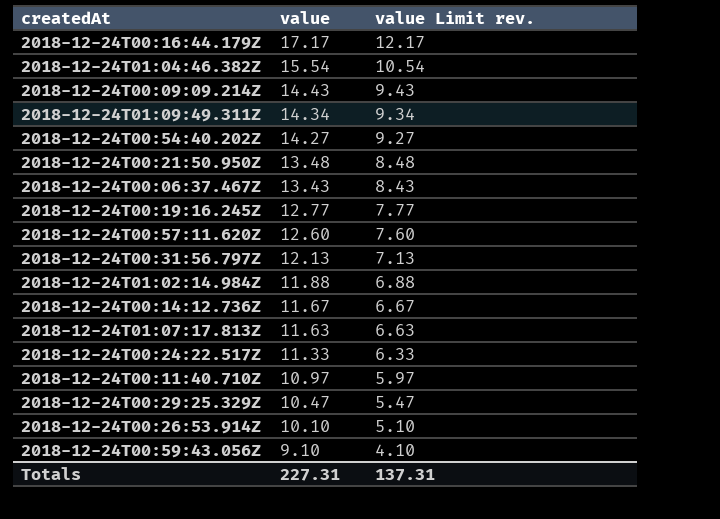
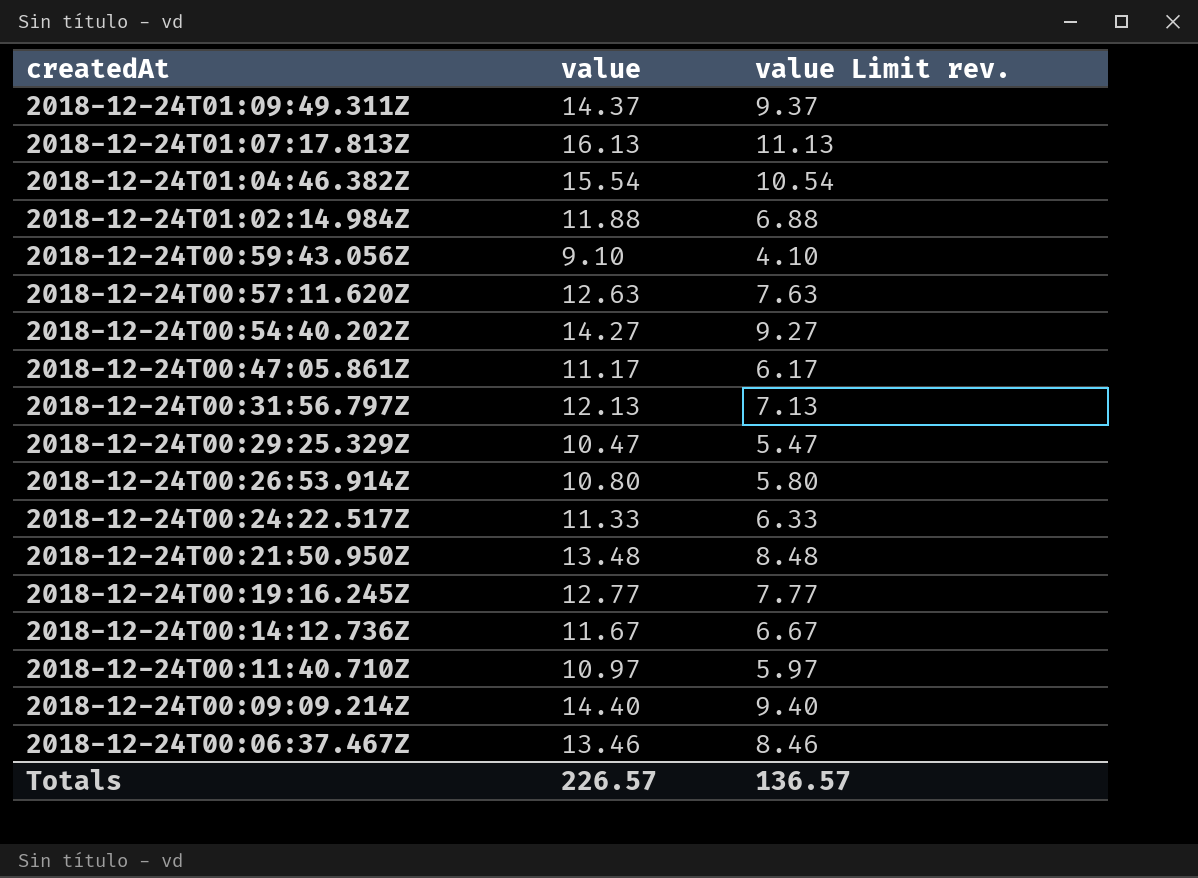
row order: value descending -> createdAt descending
row 2018-12-24T00:16:44.179Z: 17.17 | 12.17 -> none
2018-12-24T01:09:49.311Z | value: 14.34 -> 14.37
2018-12-24T01:09:49.311Z | value Limit rev.: 9.34 -> 9.37
2018-12-24T01:07:17.813Z | value: 11.63 -> 16.13
2018-12-24T01:07:17.813Z | value Limit rev.: 6.63 -> 11.13
2018-12-24T00:57:11.620Z | value: 12.60 -> 12.63
2018-12-24T00:57:11.620Z | value Limit rev.: 7.60 -> 7.63
row 2018-12-24T00:47:05.861Z: none -> 11.17 | 6.17
2018-12-24T00:26:53.914Z | value: 10.10 -> 10.80
2018-12-24T00:26:53.914Z | value Limit rev.: 5.10 -> 5.80
2018-12-24T00:09:09.214Z | value: 14.43 -> 14.40
2018-12-24T00:09:09.214Z | value Limit rev.: 9.43 -> 9.40
2018-12-24T00:06:37.467Z | value: 13.43 -> 13.46
2018-12-24T00:06:37.467Z | value Limit rev.: 8.43 -> 8.46
Totals | value: 227.31 -> 226.57
Totals | value Limit rev.: 137.31 -> 136.57

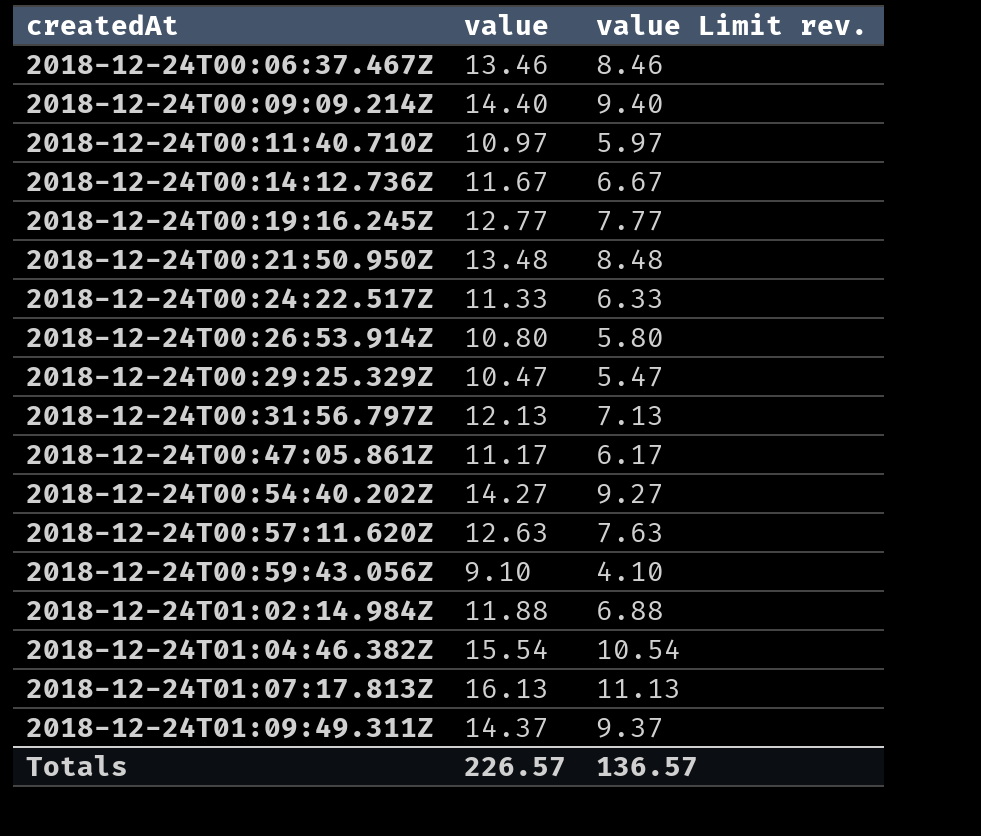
row order: createdAt descending -> createdAt ascending

